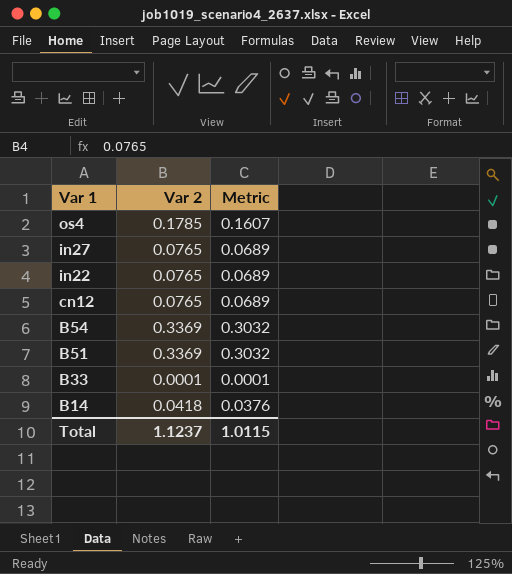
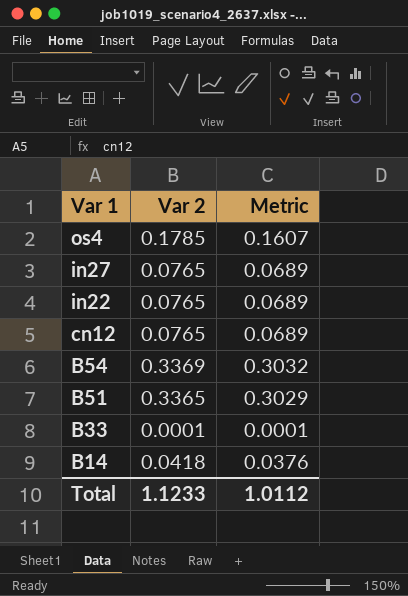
B51 | Var 2: 0.3369 -> 0.3365
B51 | Metric: 0.3032 -> 0.3029
Total | Var 2: 1.1237 -> 1.1233
Total | Metric: 1.0115 -> 1.0112

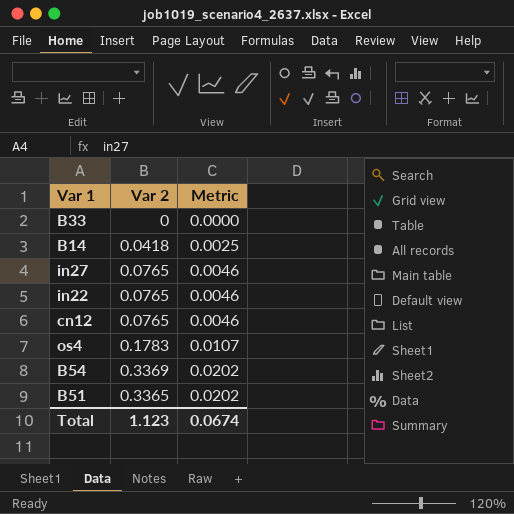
row order: Var 1 descending -> Metric ascending
column Metric | formula: [Var 2] * 0.9 -> [Var 2] * 0.06
B33 | Var 2: 0.0001 -> 0
os4 | Var 2: 0.1785 -> 0.1783
Total | Var 2: 1.1233 -> 1.123
Total | Metric: 1.0112 -> 0.0674

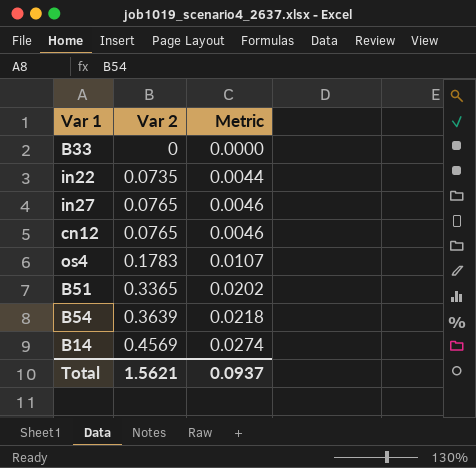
row order: Metric ascending -> Var 2 ascending
in22 | Var 2: 0.0765 -> 0.0735
in22 | Metric: 0.0046 -> 0.0044
B54 | Var 2: 0.3369 -> 0.3639
B54 | Metric: 0.0202 -> 0.0218
B14 | Var 2: 0.0418 -> 0.4569
B14 | Metric: 0.0025 -> 0.0274
Total | Var 2: 1.123 -> 1.5621
Total | Metric: 0.0674 -> 0.0937

